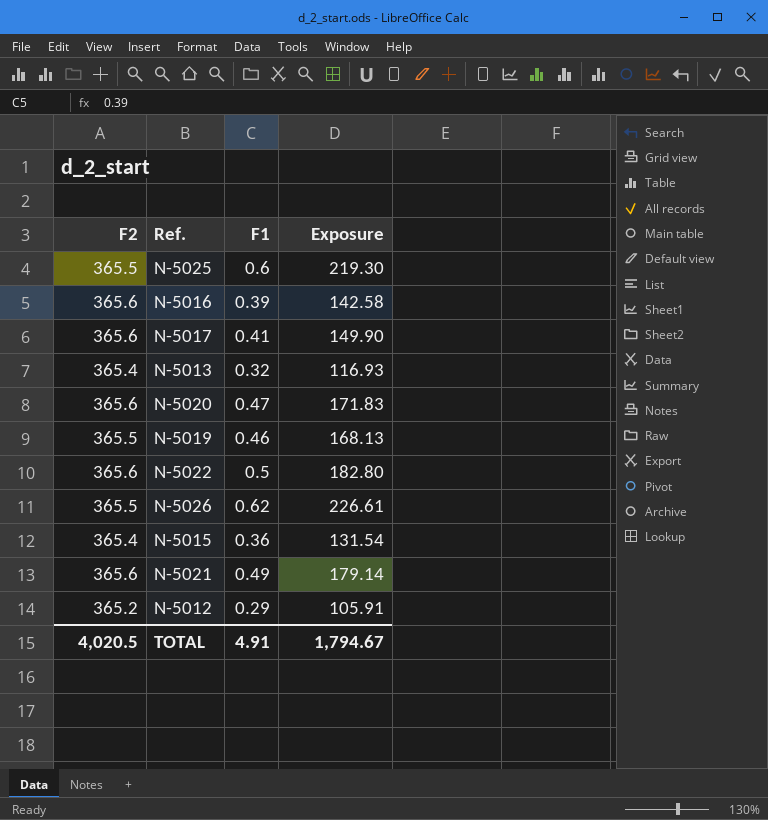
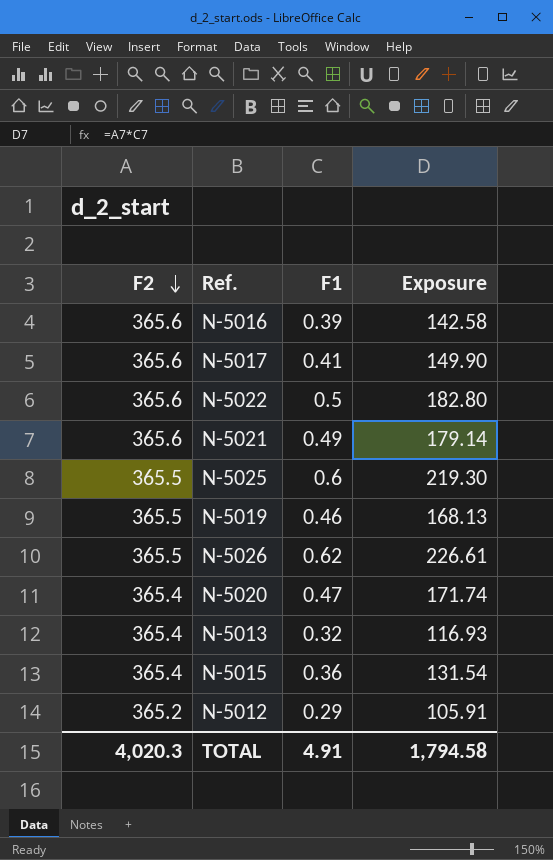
row order: none -> F2 descending
N-5020 | F2: 365.6 -> 365.4
N-5020 | Exposure: 171.83 -> 171.74
TOTAL | F2: 4,020.5 -> 4,020.3
TOTAL | Exposure: 1,794.67 -> 1,794.58

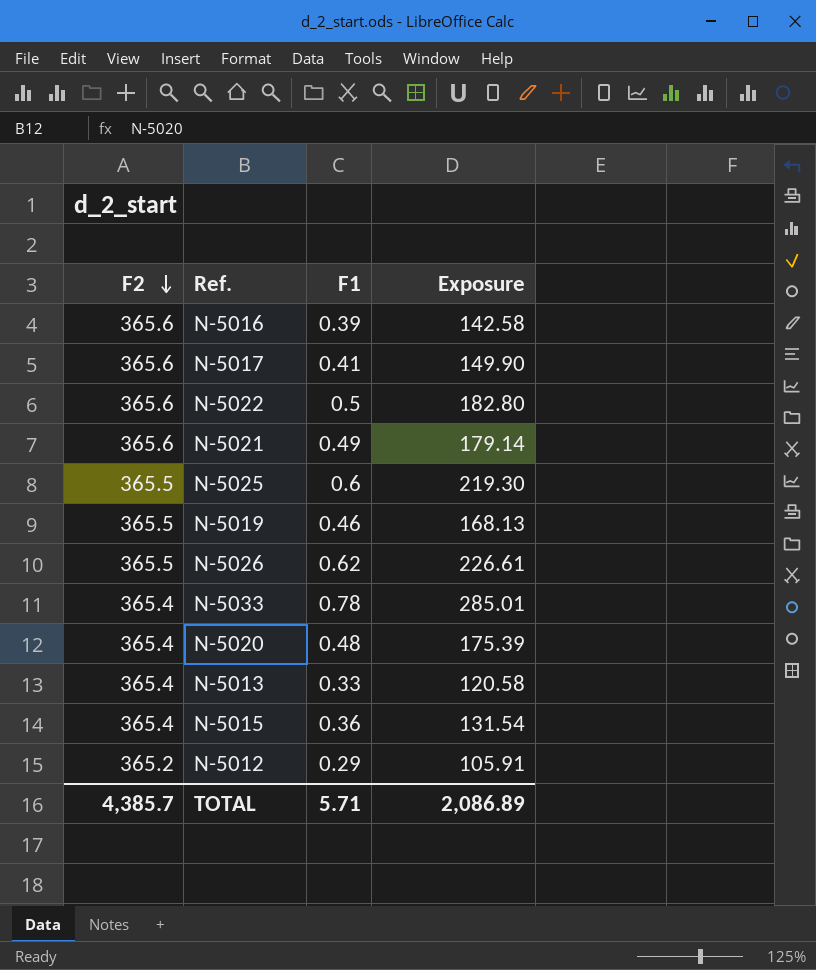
row N-5033: none -> 365.4 | 0.78 | 285.01
N-5020 | F1: 0.47 -> 0.48
N-5020 | Exposure: 171.74 -> 175.39
N-5013 | F1: 0.32 -> 0.33
N-5013 | Exposure: 116.93 -> 120.58
TOTAL | F2: 4,020.3 -> 4,385.7
TOTAL | F1: 4.91 -> 5.71
TOTAL | Exposure: 1,794.58 -> 2,086.89

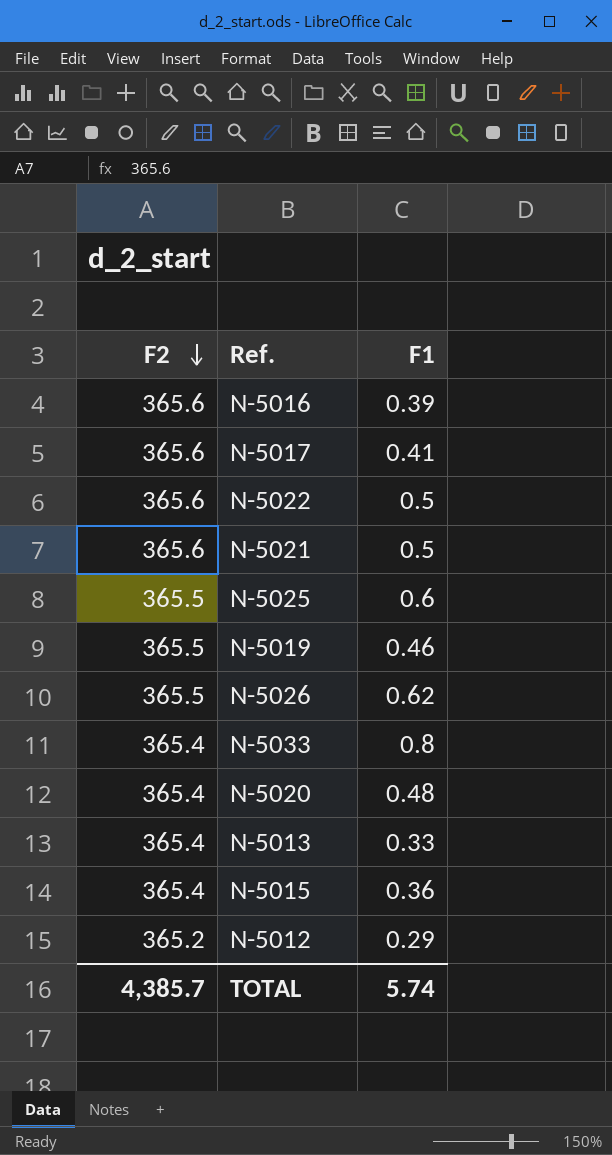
column Exposure | formula: [F2] * [F1] -> none
N-5021 | F1: 0.49 -> 0.5
N-5033 | F1: 0.78 -> 0.8
TOTAL | F1: 5.71 -> 5.74

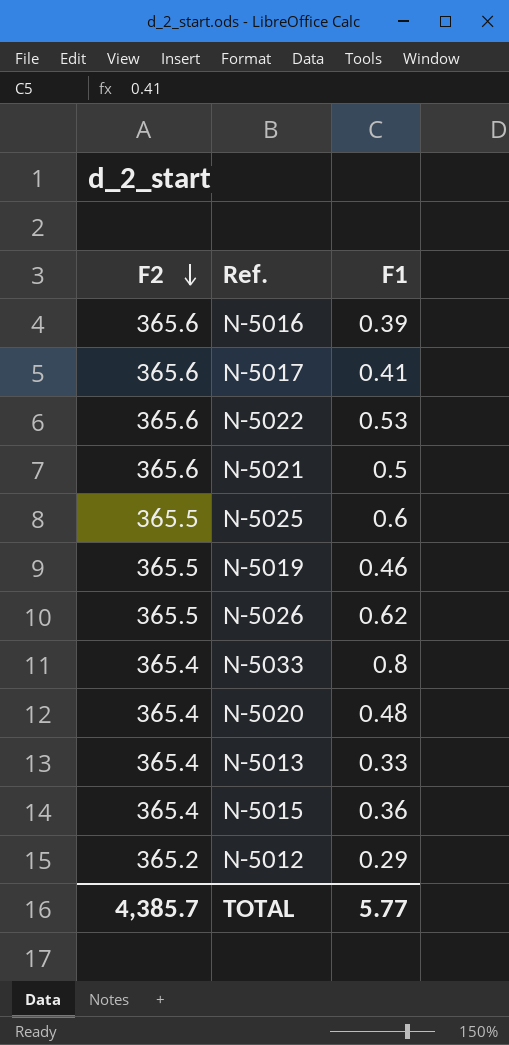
N-5022 | F1: 0.5 -> 0.53
TOTAL | F1: 5.74 -> 5.77

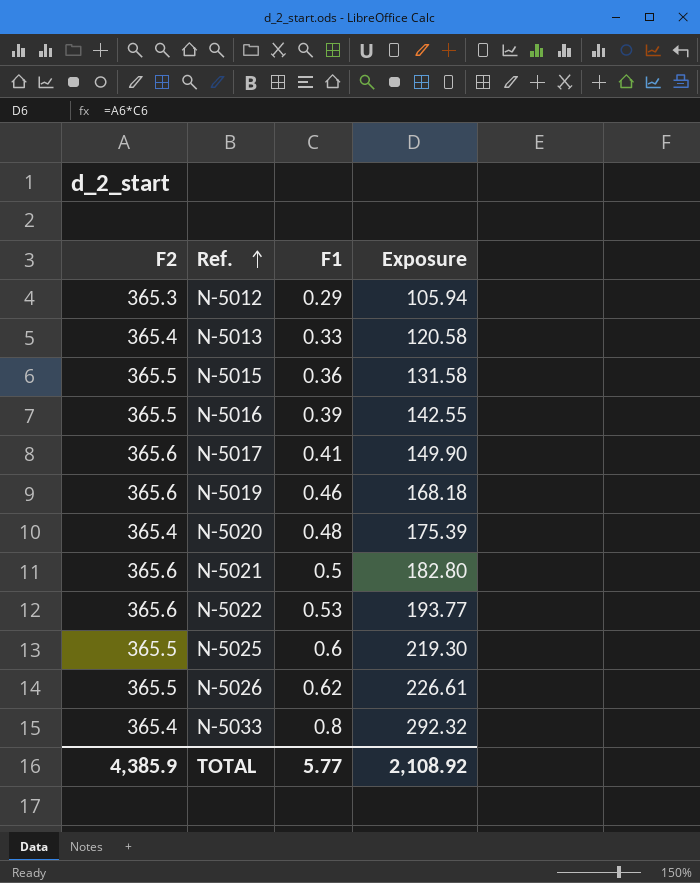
row order: F2 descending -> Ref. ascending
column Exposure | formula: none -> [F2] * [F1]
N-5012 | F2: 365.2 -> 365.3
N-5015 | F2: 365.4 -> 365.5
N-5016 | F2: 365.6 -> 365.5
N-5019 | F2: 365.5 -> 365.6
TOTAL | F2: 4,385.7 -> 4,385.9

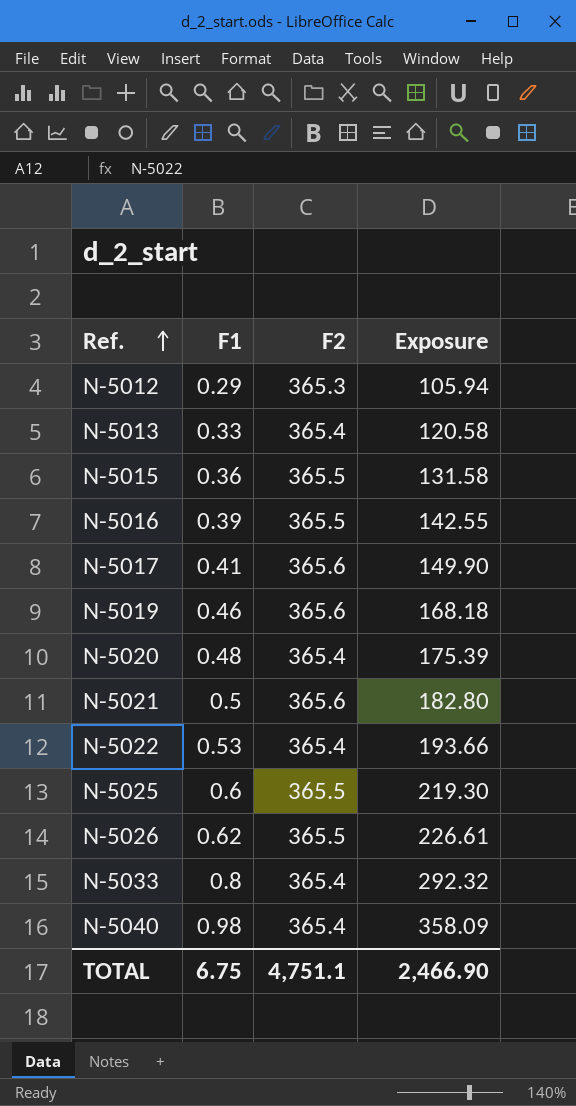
column F2 | position: 1 -> 3
N-5022 | F2: 365.6 -> 365.4
N-5022 | Exposure: 193.77 -> 193.66
row N-5040: none -> 0.98 | 365.4 | 358.09
TOTAL | F1: 5.77 -> 6.75
TOTAL | F2: 4,385.9 -> 4,751.1
TOTAL | Exposure: 2,108.92 -> 2,466.90

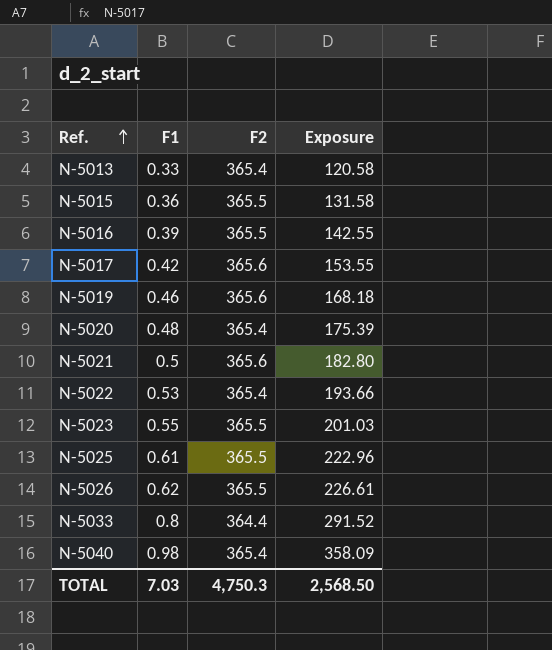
row N-5012: 0.29 | 365.3 | 105.94 -> none
N-5017 | F1: 0.41 -> 0.42
N-5017 | Exposure: 149.90 -> 153.55
row N-5023: none -> 0.55 | 365.5 | 201.03
N-5025 | F1: 0.6 -> 0.61
N-5025 | Exposure: 219.30 -> 222.96
N-5033 | F2: 365.4 -> 364.4
N-5033 | Exposure: 292.32 -> 291.52
TOTAL | F1: 6.75 -> 7.03
TOTAL | F2: 4,751.1 -> 4,750.3
TOTAL | Exposure: 2,466.90 -> 2,568.50

